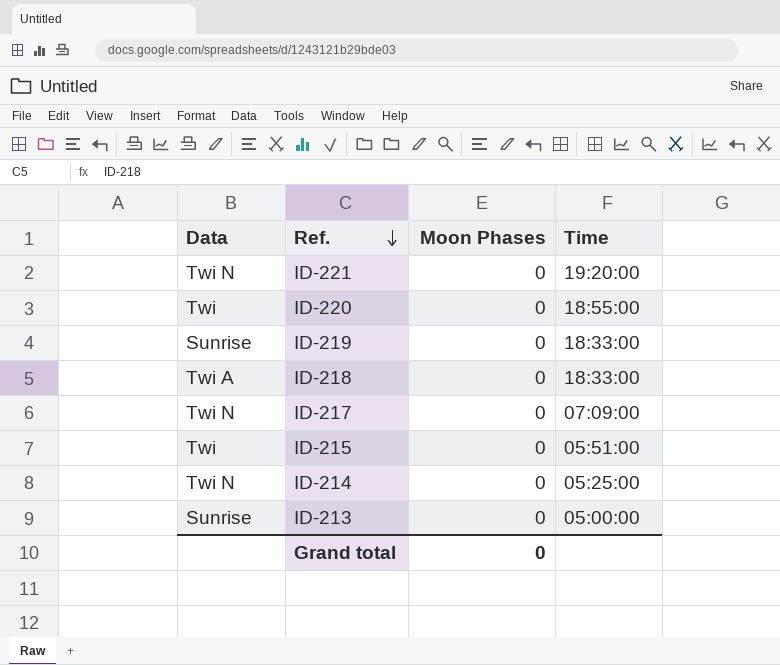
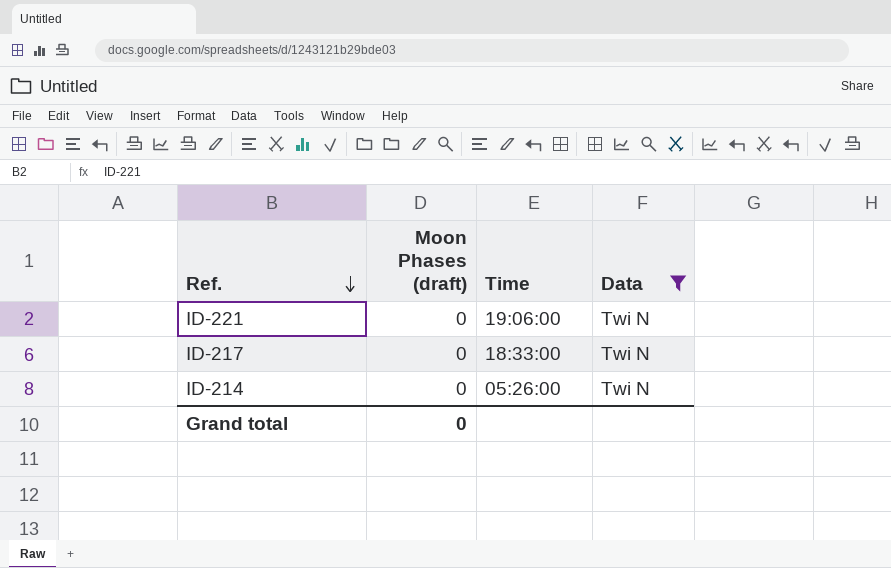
filter: none -> Data = Twi N
column name: Moon Phases -> Moon Phases (draft)
column Data | position: 1 -> 4
ID-221 | Time: 19:20:00 -> 19:06:00
ID-217 | Time: 07:09:00 -> 18:33:00
ID-214 | Time: 05:25:00 -> 05:26:00

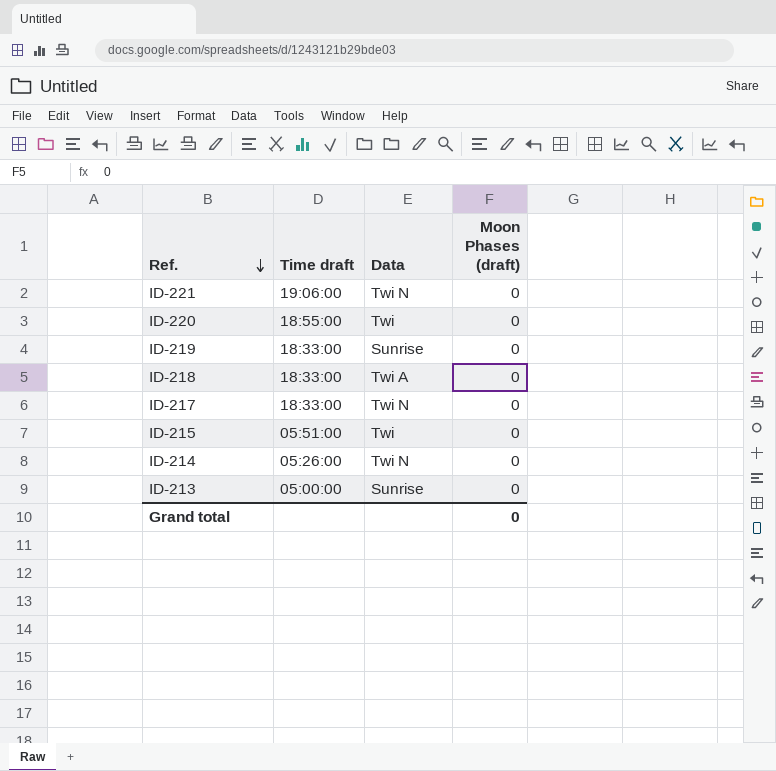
filter: Data = Twi N -> none
column name: Time -> Time draft
column Moon Phases (draft) | position: 2 -> 4

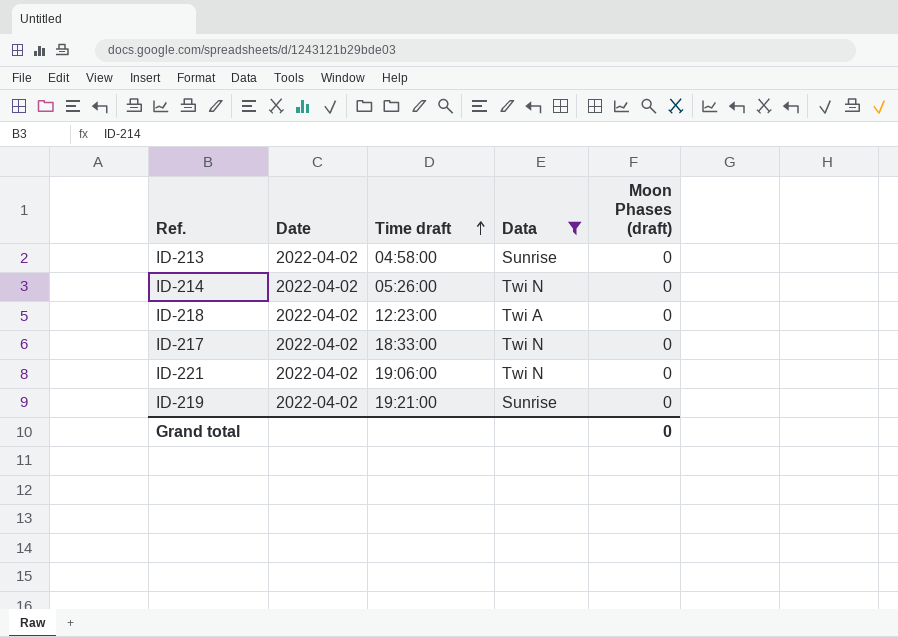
filter: none -> Data != Twi
row order: Ref. descending -> Time draft ascending
column Date | position: none -> 2
ID-213 | Time draft: 05:00:00 -> 04:58:00
ID-218 | Time draft: 18:33:00 -> 12:23:00
ID-219 | Time draft: 18:33:00 -> 19:21:00

